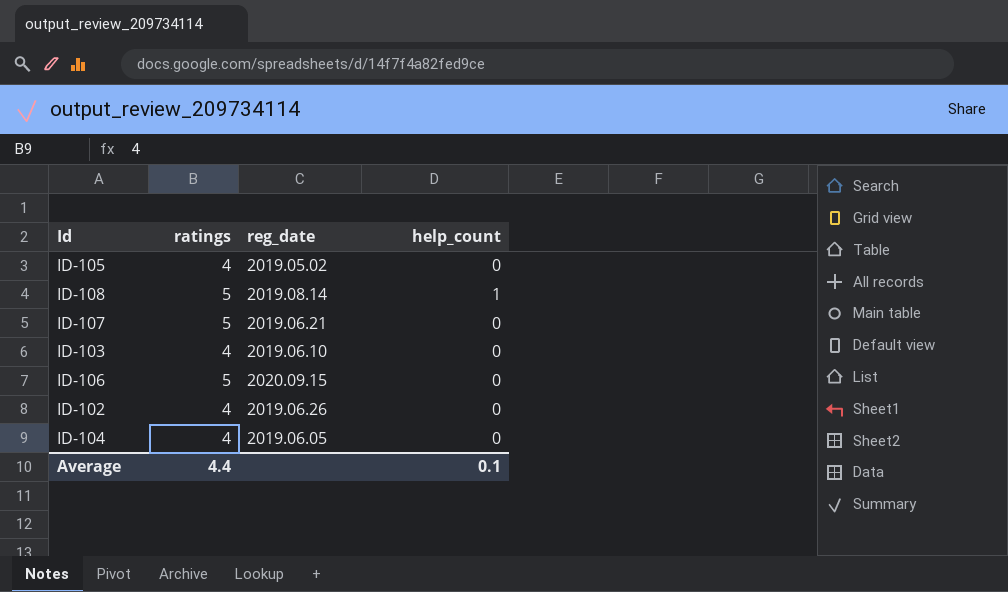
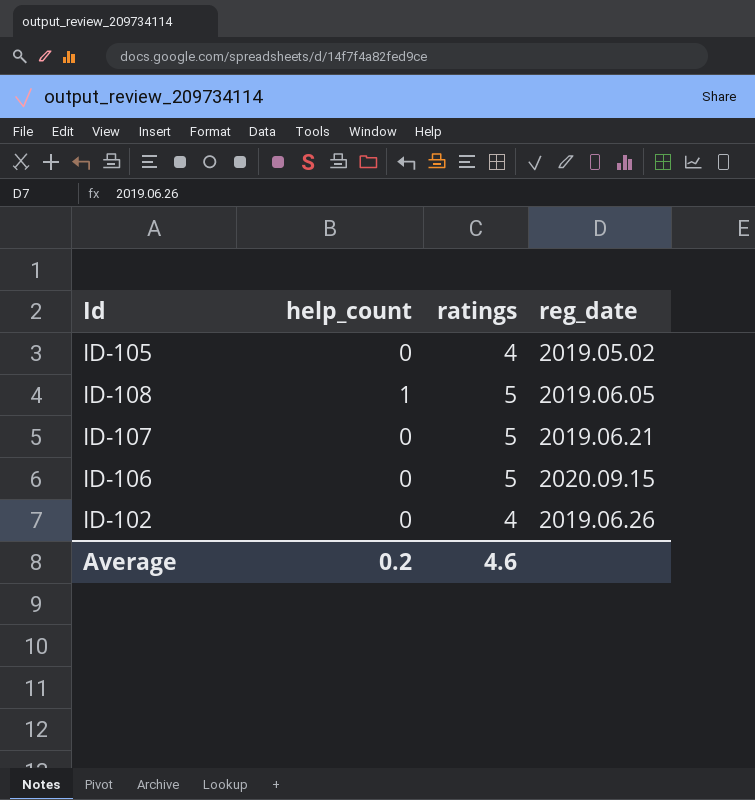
column help_count | position: 4 -> 2
row ID-103: 4 | 2019.06.10 | 0 -> none
row ID-104: 4 | 2019.06.05 | 0 -> none
ID-108 | reg_date: 2019.08.14 -> 2019.06.05
Average | help_count: 0.1 -> 0.2
Average | ratings: 4.4 -> 4.6

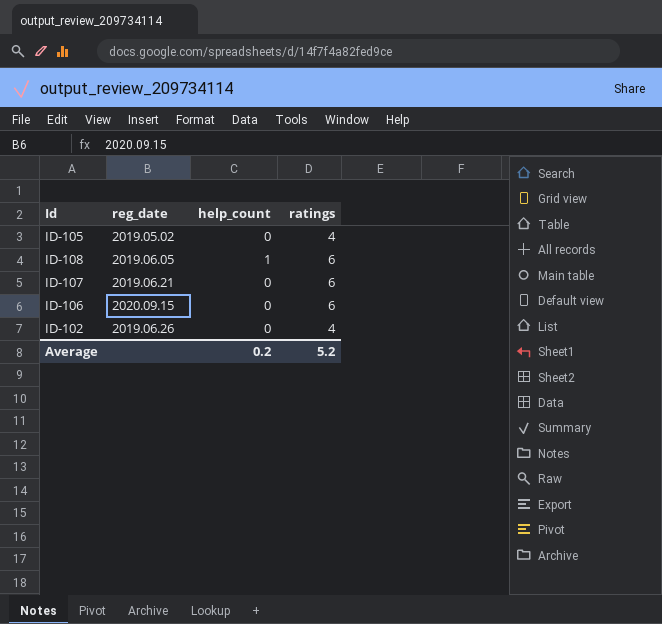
column reg_date | position: 4 -> 2
ID-108 | ratings: 5 -> 6
ID-107 | ratings: 5 -> 6
ID-106 | ratings: 5 -> 6
Average | ratings: 4.6 -> 5.2

